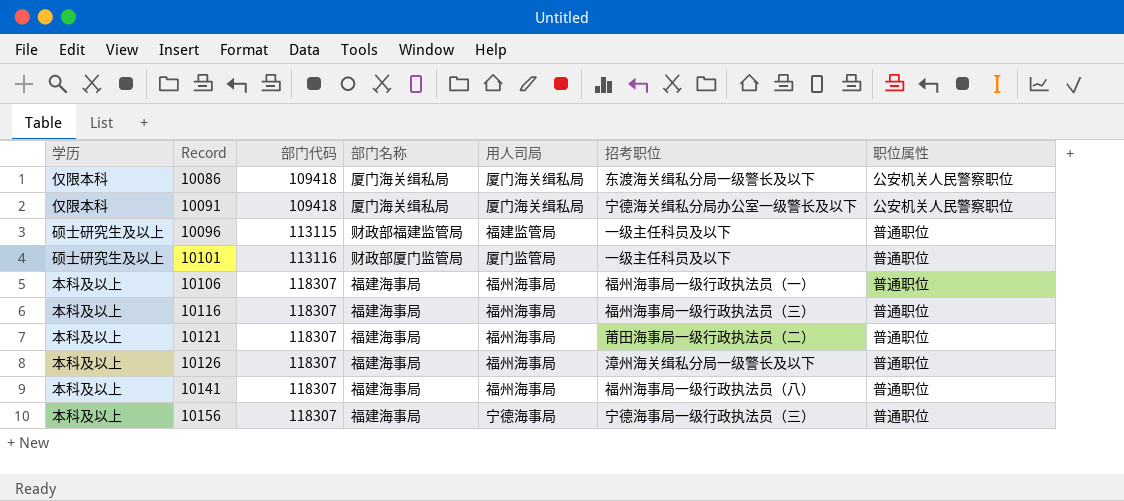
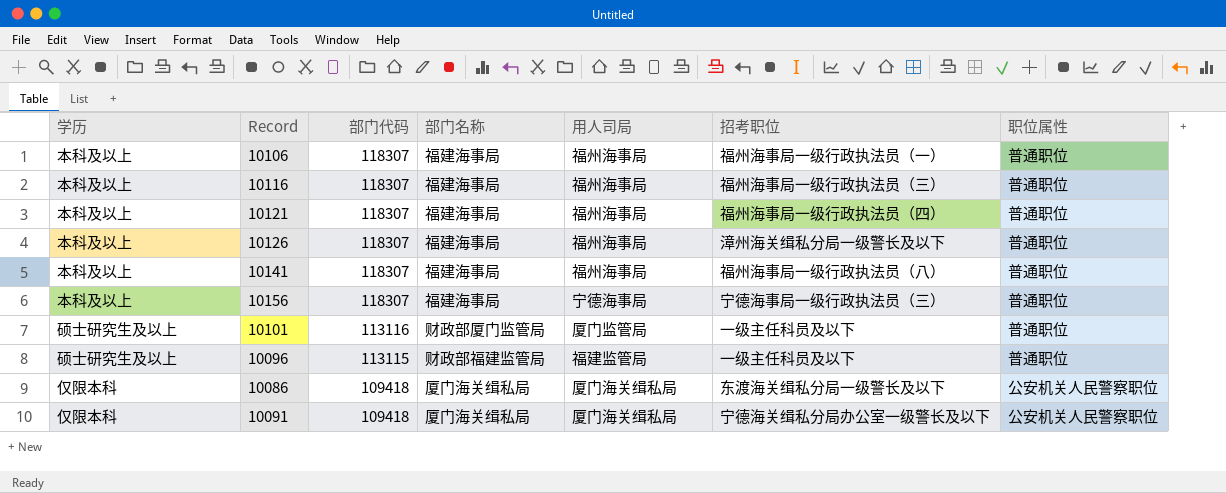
row order: Record ascending -> 部门代码 descending
10121 | 招考职位: 莆田海事局一级行政执法员（二） -> 福州海事局一级行政执法员（四）

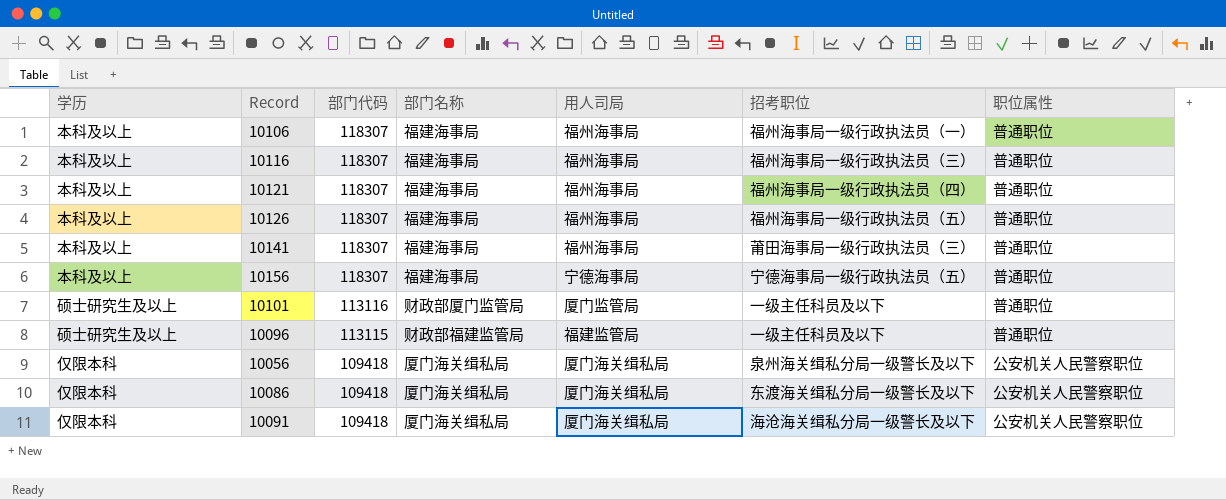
10126 | 招考职位: 漳州海关缉私分局一级警长及以下 -> 福州海事局一级行政执法员（五）
10141 | 招考职位: 福州海事局一级行政执法员（八） -> 莆田海事局一级行政执法员（三）
10156 | 招考职位: 宁德海事局一级行政执法员（三） -> 宁德海事局一级行政执法员（五）
row 10056: none -> 仅限本科 | 109418 | 厦门海关缉私局 | 厦门海关缉私局 | 泉州海关缉私分局一级警长及以下 | 公安机关人民警察职位
10091 | 招考职位: 宁德海关缉私分局办公室一级警长及以下 -> 海沧海关缉私分局一级警长及以下

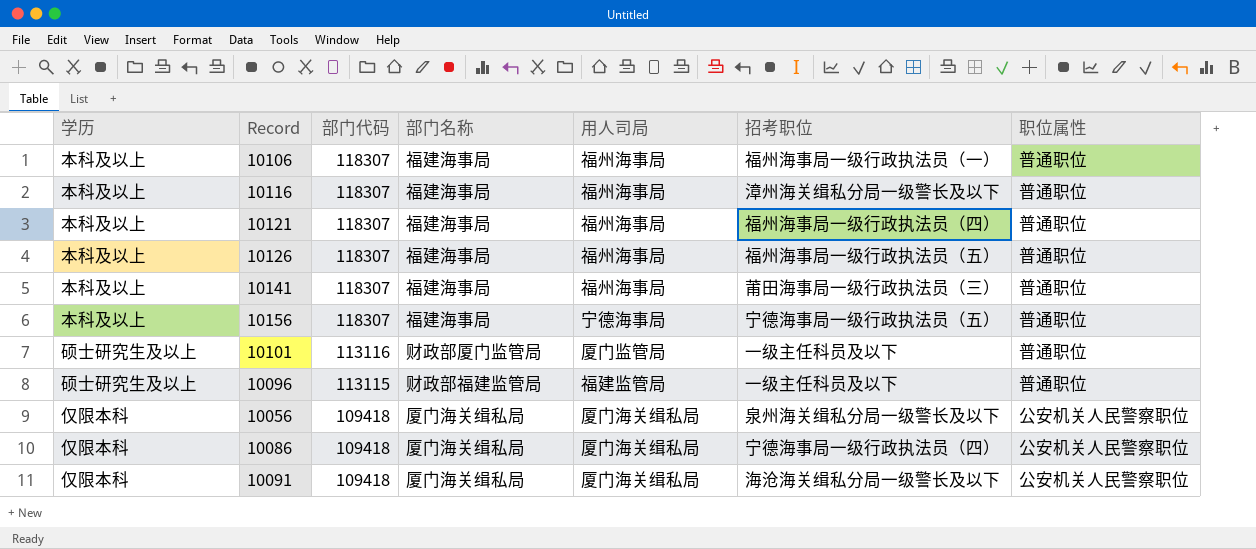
10116 | 招考职位: 福州海事局一级行政执法员（三） -> 漳州海关缉私分局一级警长及以下
10086 | 招考职位: 东渡海关缉私分局一级警长及以下 -> 宁德海事局一级行政执法员（四）

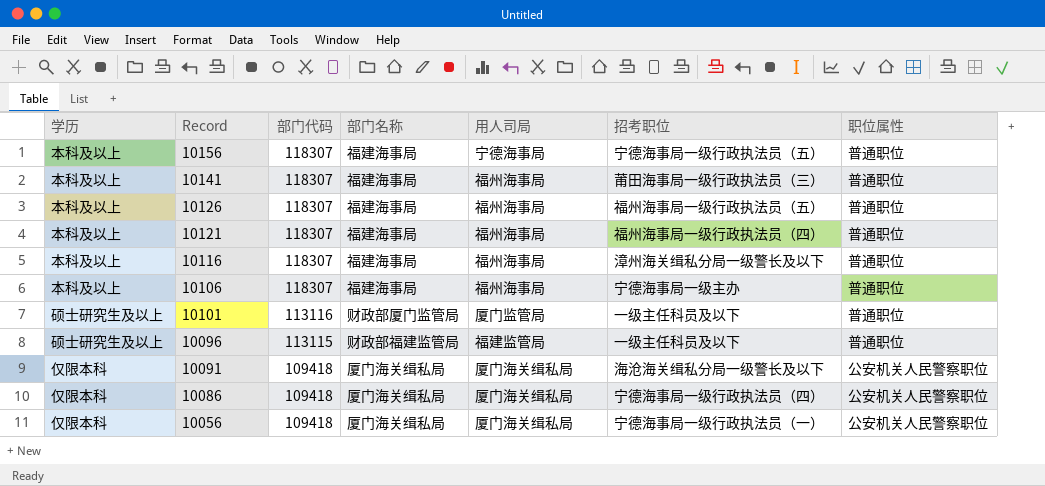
row order: 部门代码 descending -> Record descending
10106 | 招考职位: 福州海事局一级行政执法员（一） -> 宁德海事局一级主办
10056 | 招考职位: 泉州海关缉私分局一级警长及以下 -> 宁德海事局一级行政执法员（一）

